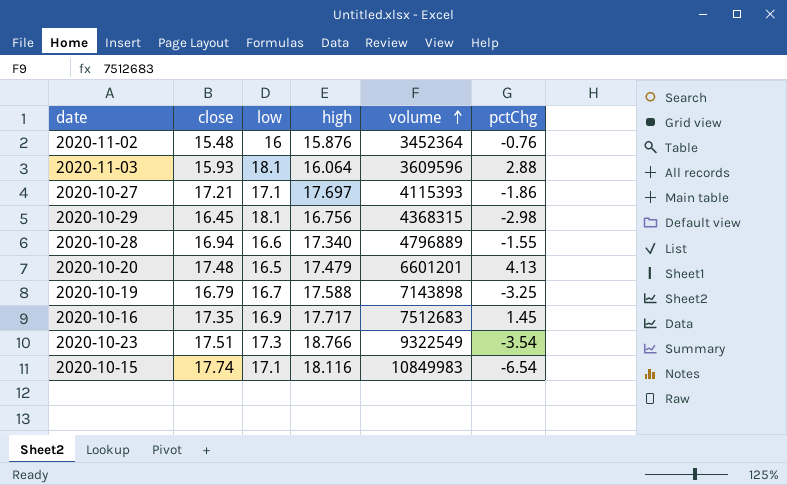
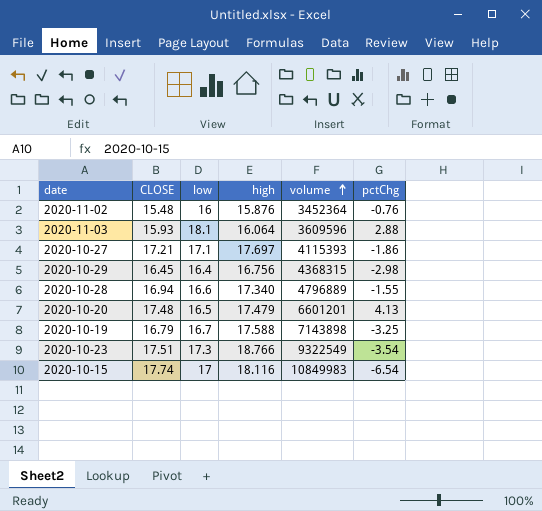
column name: close -> CLOSE
row 2020-10-16: 17.35 | 16.9 | 17.717 | 7512683 | 1.45 -> none
2020-10-29 | low: 18.1 -> 16.4
2020-10-15 | low: 17.1 -> 17

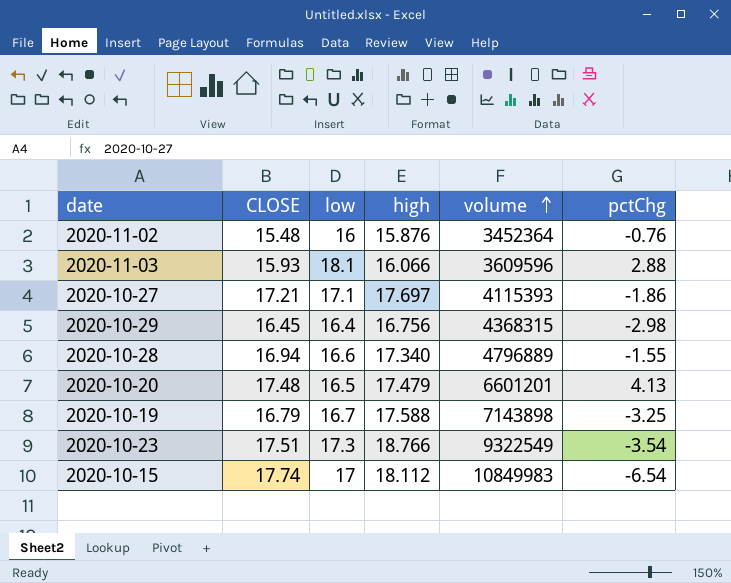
2020-11-03 | high: 16.064 -> 16.066
2020-10-15 | high: 18.116 -> 18.112

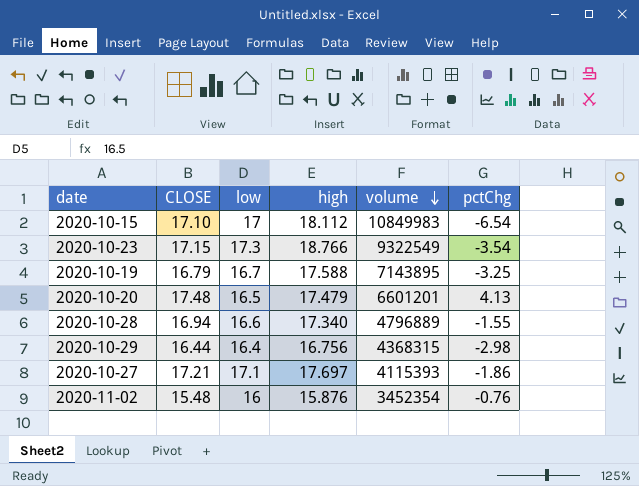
row order: volume ascending -> volume descending
row 2020-11-03: 15.93 | 18.1 | 16.066 | 3609596 | 2.88 -> none
2020-10-15 | CLOSE: 17.74 -> 17.10
2020-10-23 | CLOSE: 17.51 -> 17.15
2020-10-19 | volume: 7143898 -> 7143895
2020-10-29 | CLOSE: 16.45 -> 16.44
2020-11-02 | volume: 3452364 -> 3452354

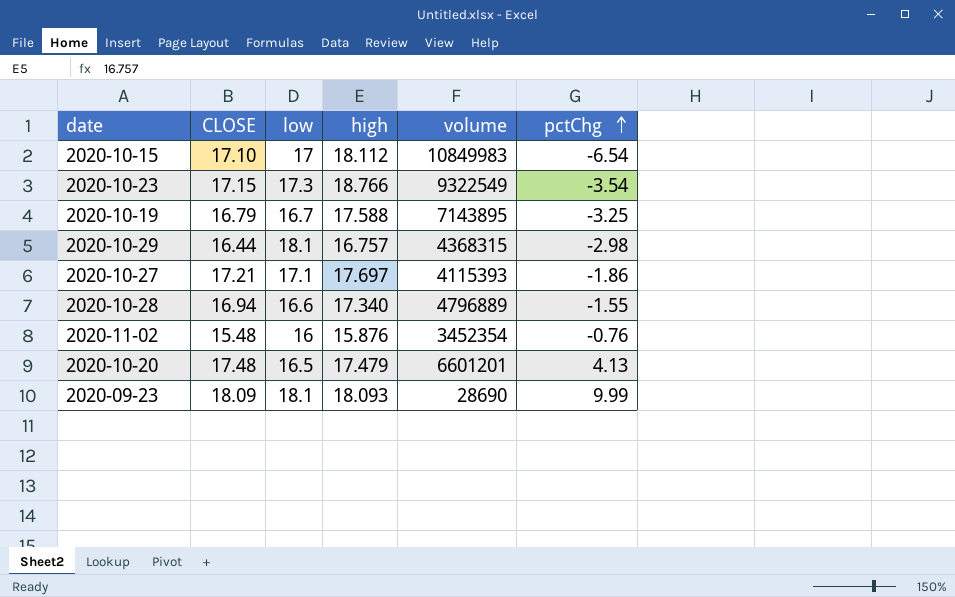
row order: volume descending -> pctChg ascending
2020-10-29 | low: 16.4 -> 18.1
2020-10-29 | high: 16.756 -> 16.757
row 2020-09-23: none -> 18.09 | 18.1 | 18.093 | 28690 | 9.99

